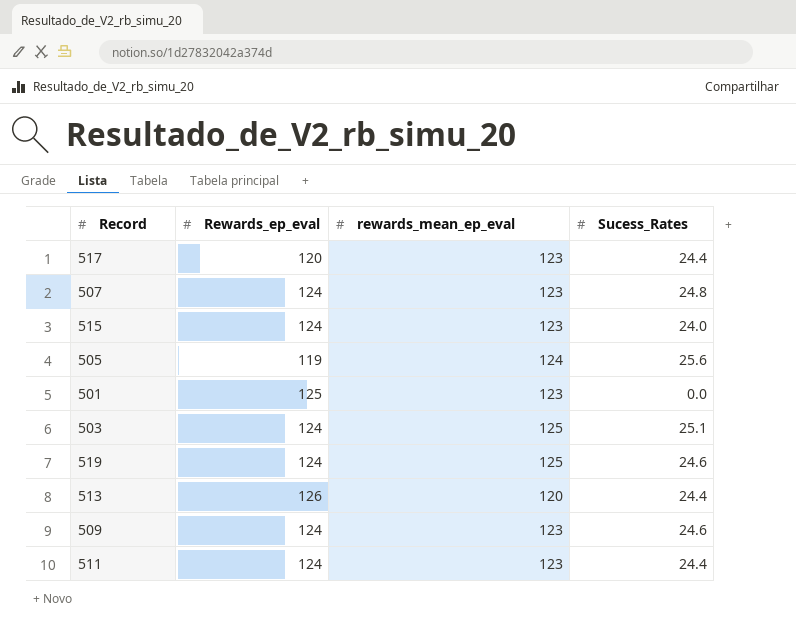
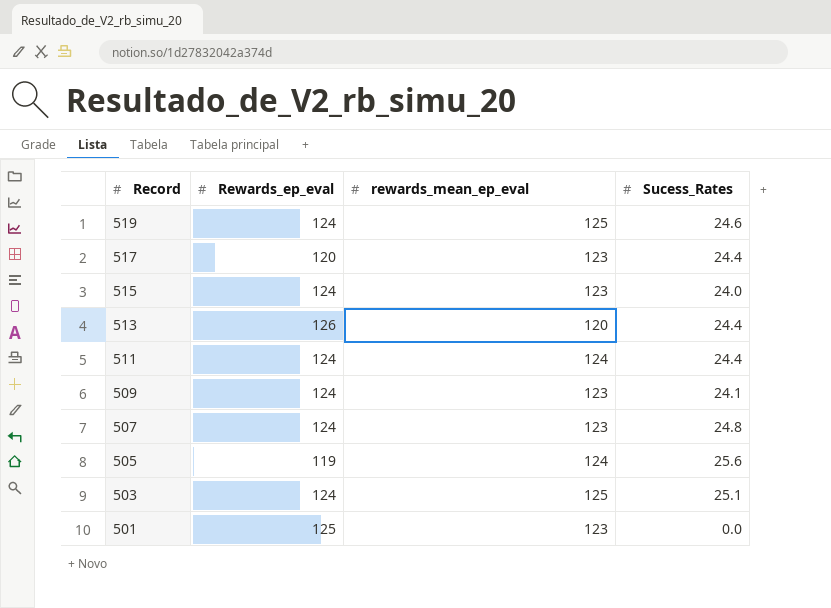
row order: none -> Record descending
511 | rewards_mean_ep_eval: 123 -> 124
509 | Sucess_Rates: 24.6 -> 24.1

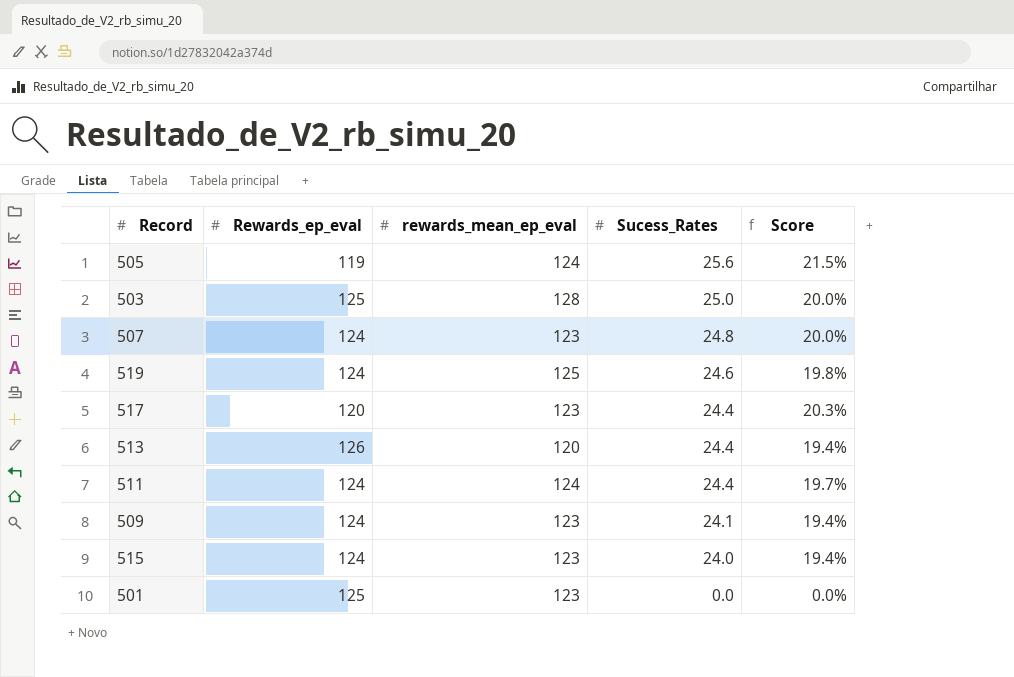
row order: Record descending -> Sucess_Rates descending
column Score | formula: none -> [Sucess_Rates] / [Rewards_ep_eval]
503 | Rewards_ep_eval: 124 -> 125
503 | rewards_mean_ep_eval: 125 -> 128
503 | Sucess_Rates: 25.1 -> 25.0

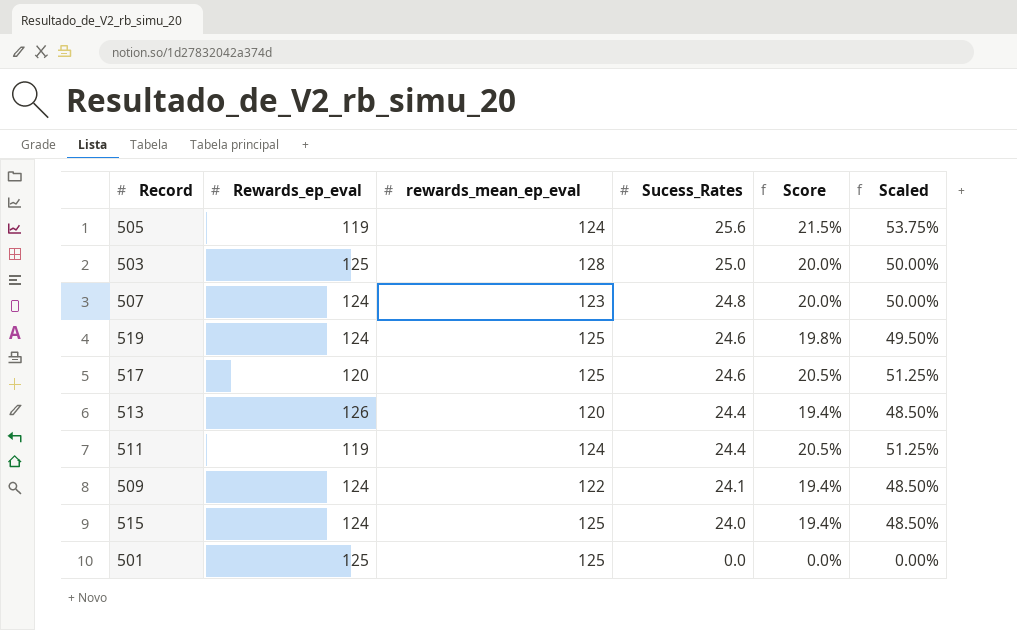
column Scaled | formula: none -> [Score] * 2.5
517 | rewards_mean_ep_eval: 123 -> 125
517 | Sucess_Rates: 24.4 -> 24.6
517 | Score: 20.3% -> 20.5%
511 | Rewards_ep_eval: 124 -> 119
511 | Score: 19.7% -> 20.5%
509 | rewards_mean_ep_eval: 123 -> 122
515 | rewards_mean_ep_eval: 123 -> 125
501 | rewards_mean_ep_eval: 123 -> 125

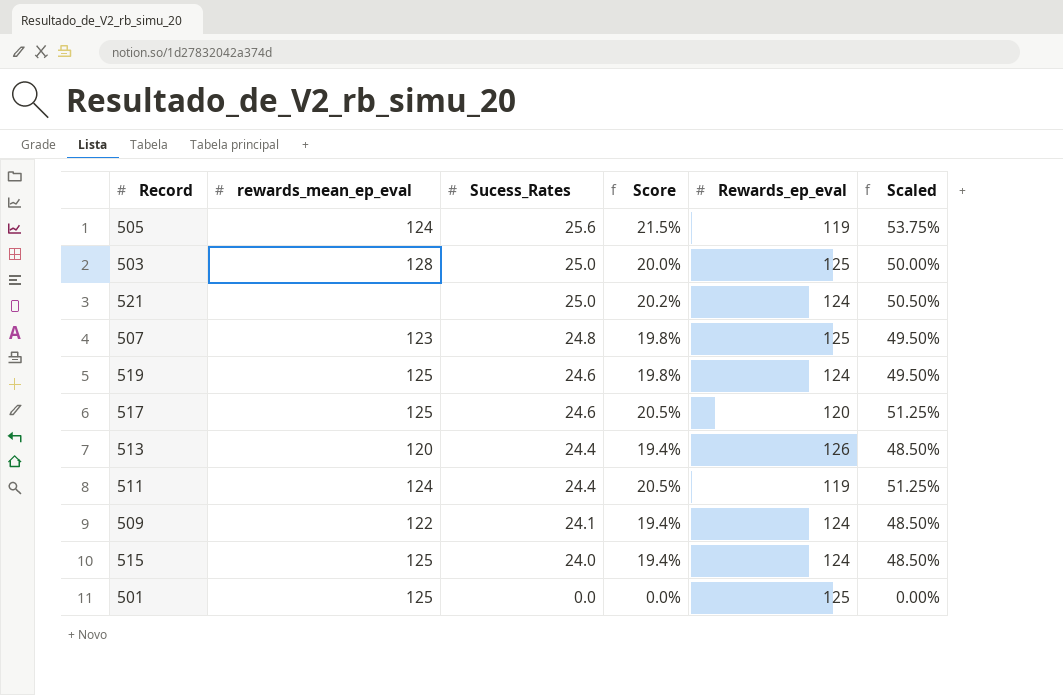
column Rewards_ep_eval | position: 2 -> 5
row 521: none -> none | 25.0 | 20.2% | 124 | 50.50%
507 | Score: 20.0% -> 19.8%
507 | Rewards_ep_eval: 124 -> 125
507 | Scaled: 50.00% -> 49.50%

